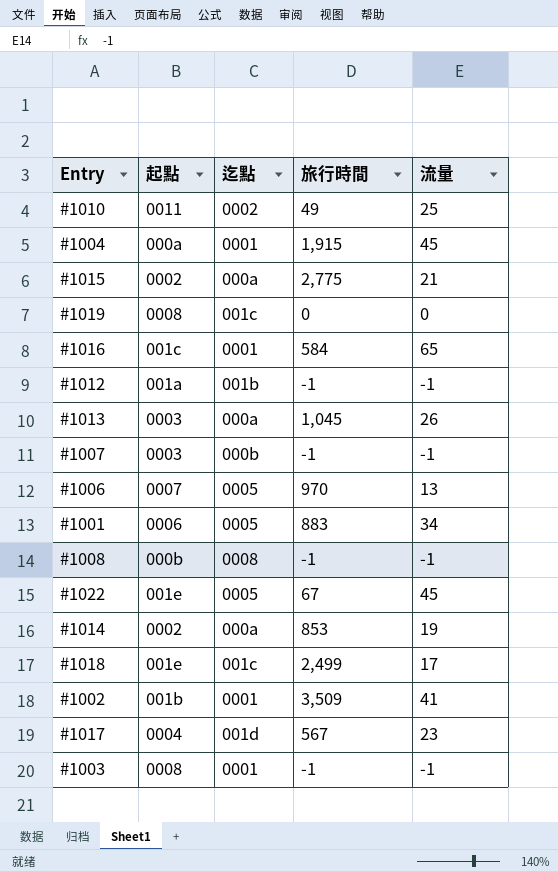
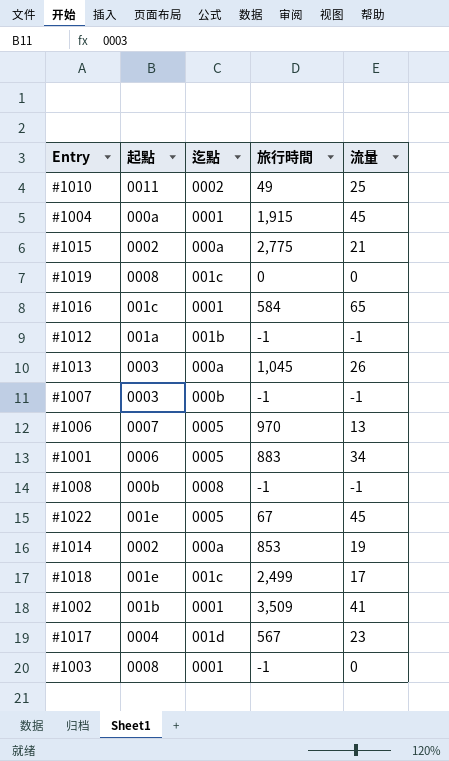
#1003 | 流量: -1 -> 0

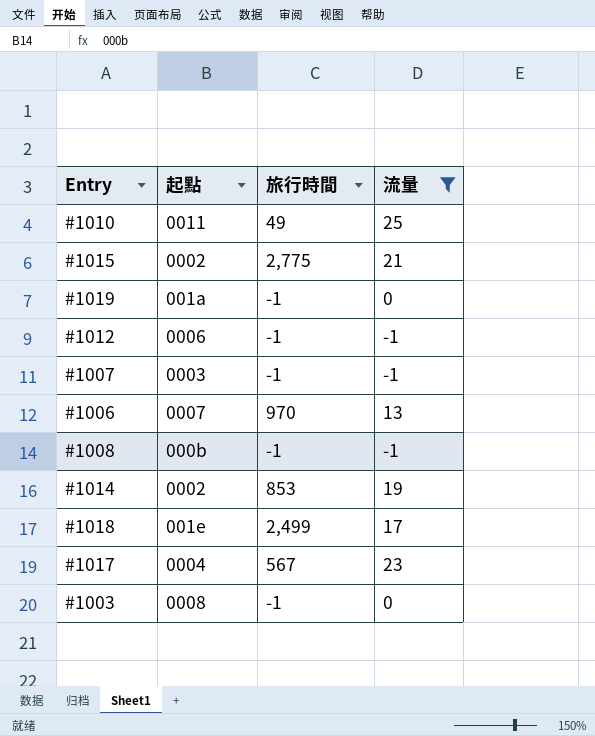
filter: none -> 流量 <= 25
column 迄點 | position: 3 -> none
#1019 | 起點: 0008 -> 001a
#1019 | 旅行時間: 0 -> -1
#1012 | 起點: 001a -> 0006

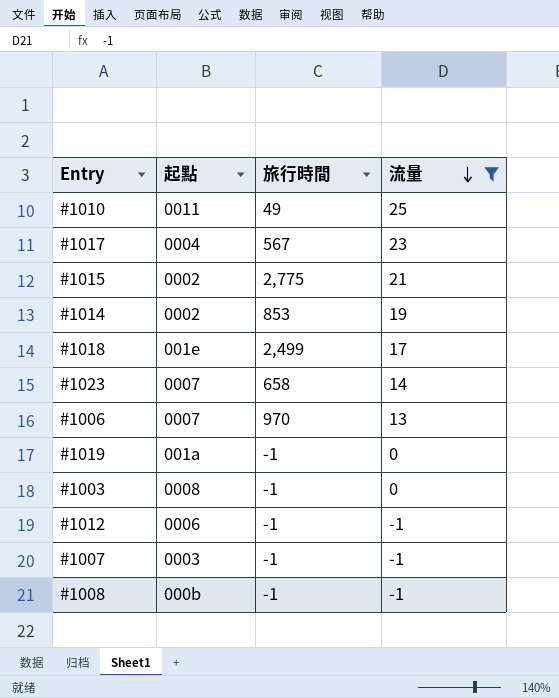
row order: none -> 流量 descending
row #1023: none -> 0007 | 658 | 14

